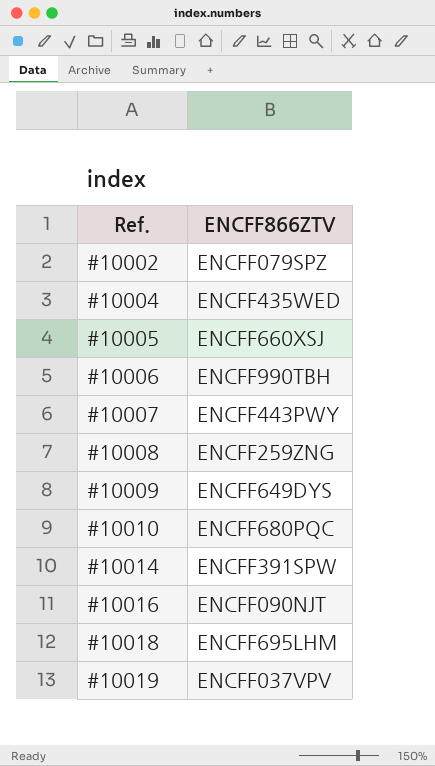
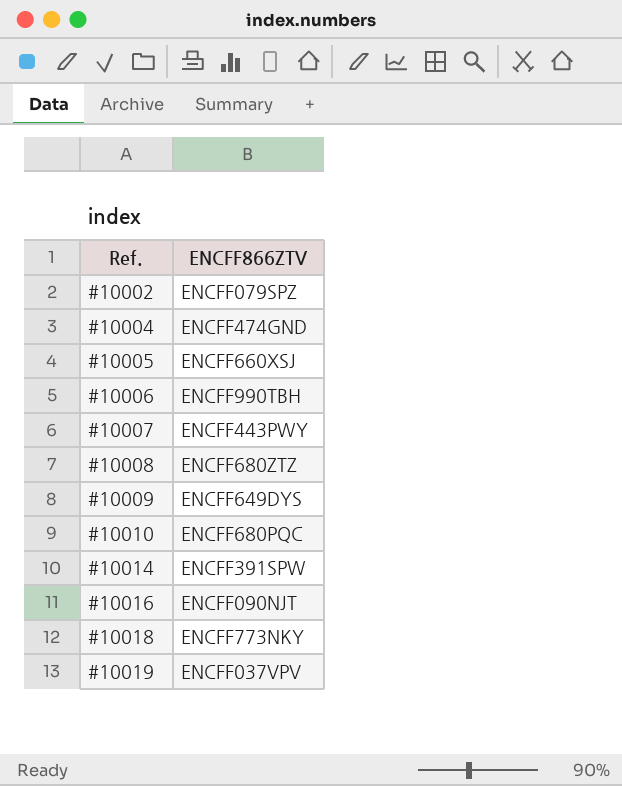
#10004 | ENCFF866ZTV: ENCFF435WED -> ENCFF474GND
#10008 | ENCFF866ZTV: ENCFF259ZNG -> ENCFF680ZTZ
#10018 | ENCFF866ZTV: ENCFF695LHM -> ENCFF773NKY

